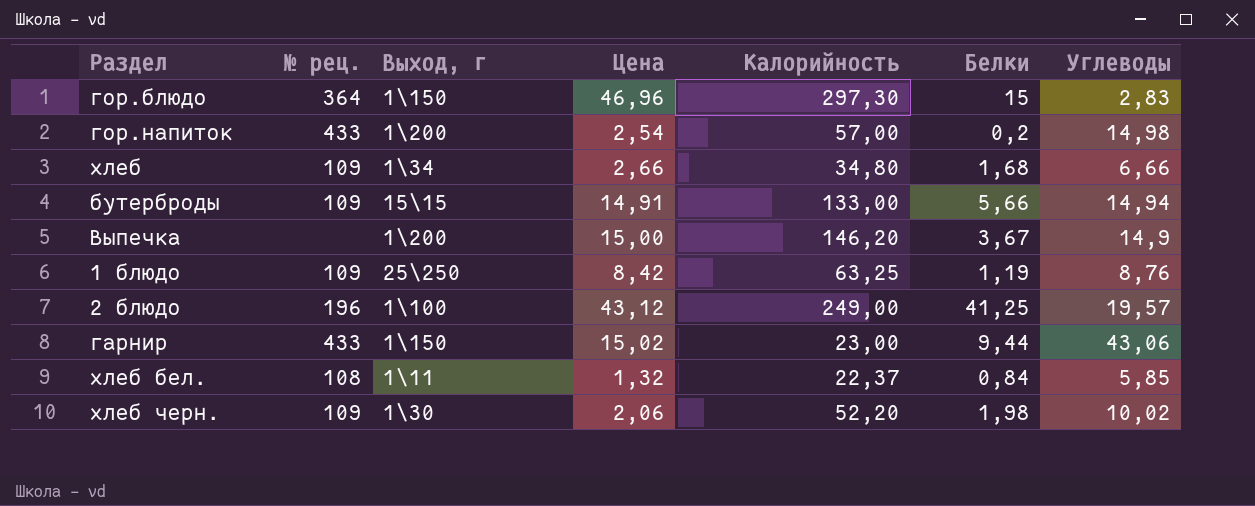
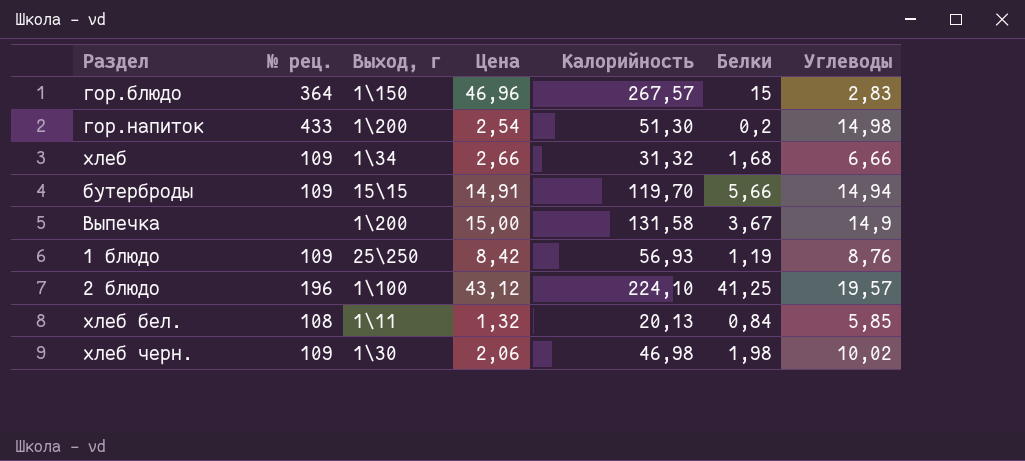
row гарнир: 433 | 1\150 | 15,02 | 23,00 | 9,44 | 43,06 -> none
гор.блюдо | Калорийность: 297,30 -> 267,57
гор.напиток | Калорийность: 57,00 -> 51,30
хлеб | Калорийность: 34,80 -> 31,32
бутерброды | Калорийность: 133,00 -> 119,70
Выпечка | Калорийность: 146,20 -> 131,58
1 блюдо | Калорийность: 63,25 -> 56,93
2 блюдо | Калорийность: 249,00 -> 224,10
хлеб бел. | Калорийность: 22,37 -> 20,13
хлеб черн. | Калорийность: 52,20 -> 46,98

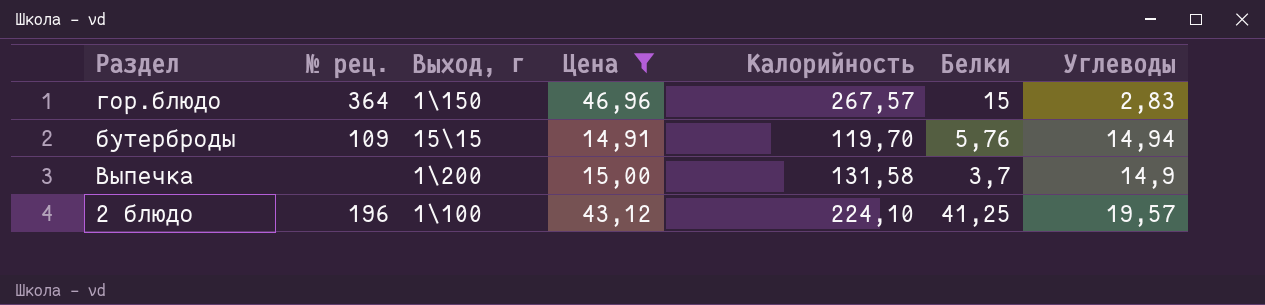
filter: none -> Цена >= 14,91
бутерброды | Белки: 5,66 -> 5,76
Выпечка | Белки: 3,67 -> 3,7

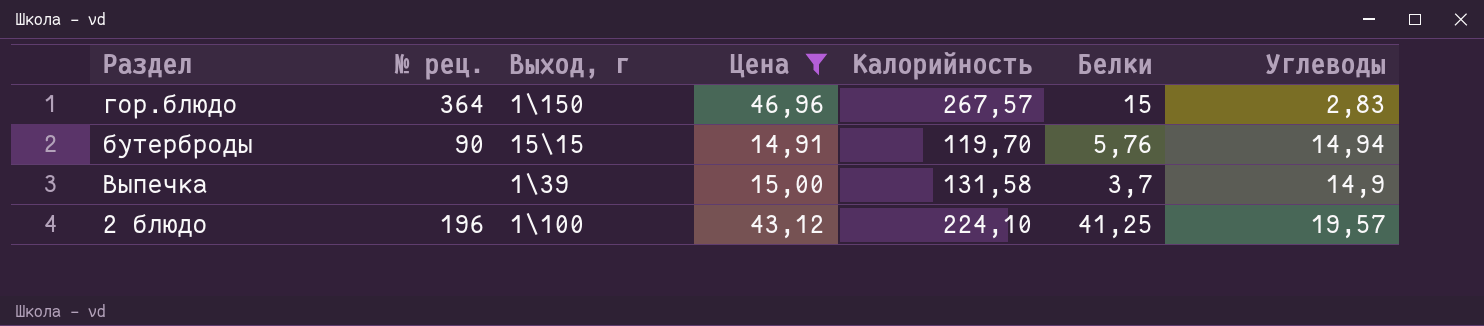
бутерброды | № рец.: 109 -> 90
Выпечка | Выход, г: 1\200 -> 1\39

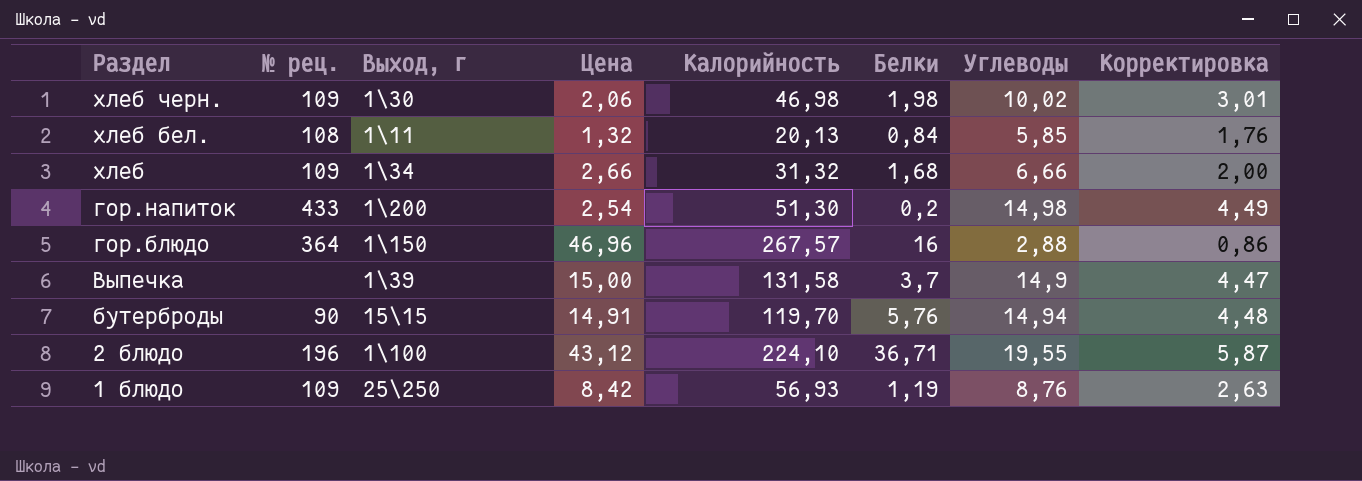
filter: Цена >= 14,91 -> none
row order: none -> Раздел descending
column Корректировка | formula: none -> [Углеводы] * 0,3
гор.блюдо | Белки: 15 -> 16
гор.блюдо | Углеводы: 2,83 -> 2,88
2 блюдо | Белки: 41,25 -> 36,71
2 блюдо | Углеводы: 19,57 -> 19,55

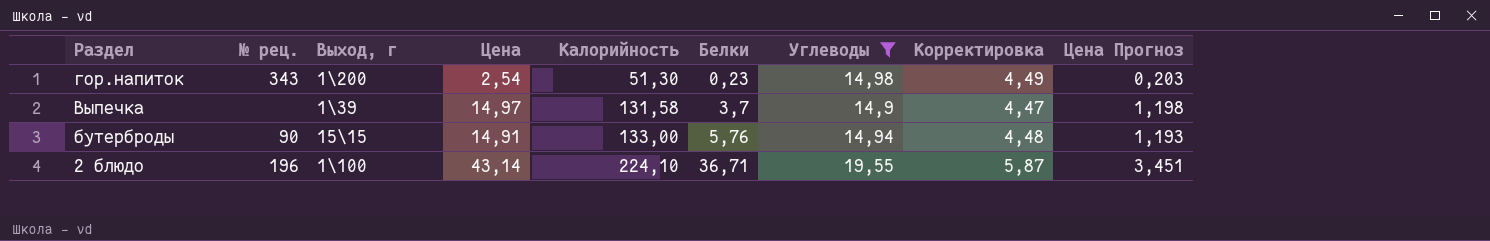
filter: none -> Углеводы >= 14,9
column Цена Прогноз | formula: none -> [Цена] * 0,08
гор.напиток | № рец.: 433 -> 343
гор.напиток | Белки: 0,2 -> 0,23
Выпечка | Цена: 15,00 -> 14,97
бутерброды | Калорийность: 119,70 -> 133,00
2 блюдо | Цена: 43,12 -> 43,14

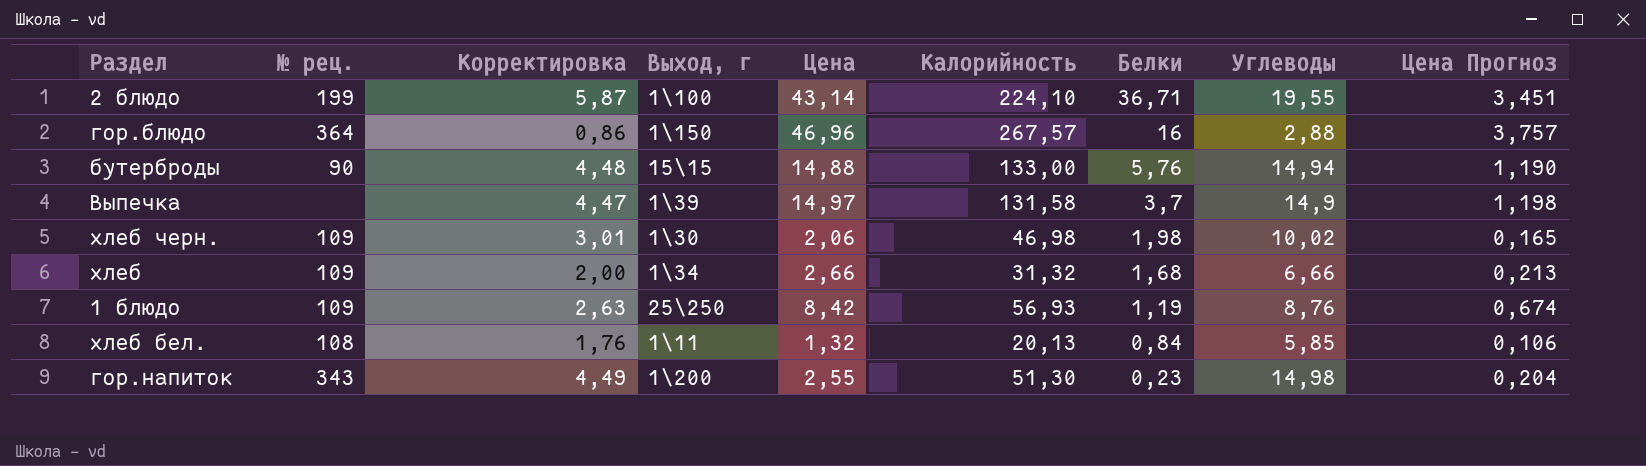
filter: Углеводы >= 14,9 -> none
row order: Раздел descending -> Белки descending
column Корректировка | position: 8 -> 3
2 блюдо | № рец.: 196 -> 199
бутерброды | Цена: 14,91 -> 14,88
бутерброды | Цена Прогноз: 1,193 -> 1,190
гор.напиток | Цена: 2,54 -> 2,55
гор.напиток | Цена Прогноз: 0,203 -> 0,204

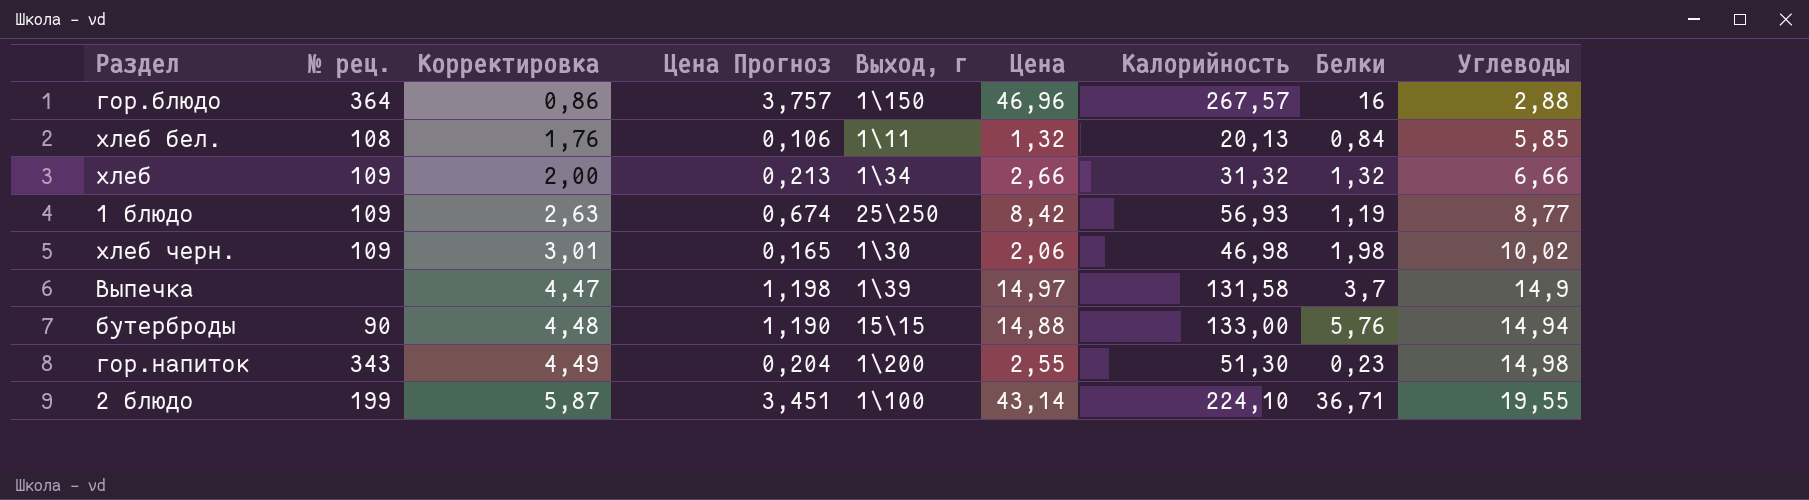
row order: Белки descending -> Корректировка ascending
column Цена Прогноз | position: 9 -> 4
хлеб | Белки: 1,68 -> 1,32
1 блюдо | Углеводы: 8,76 -> 8,77

